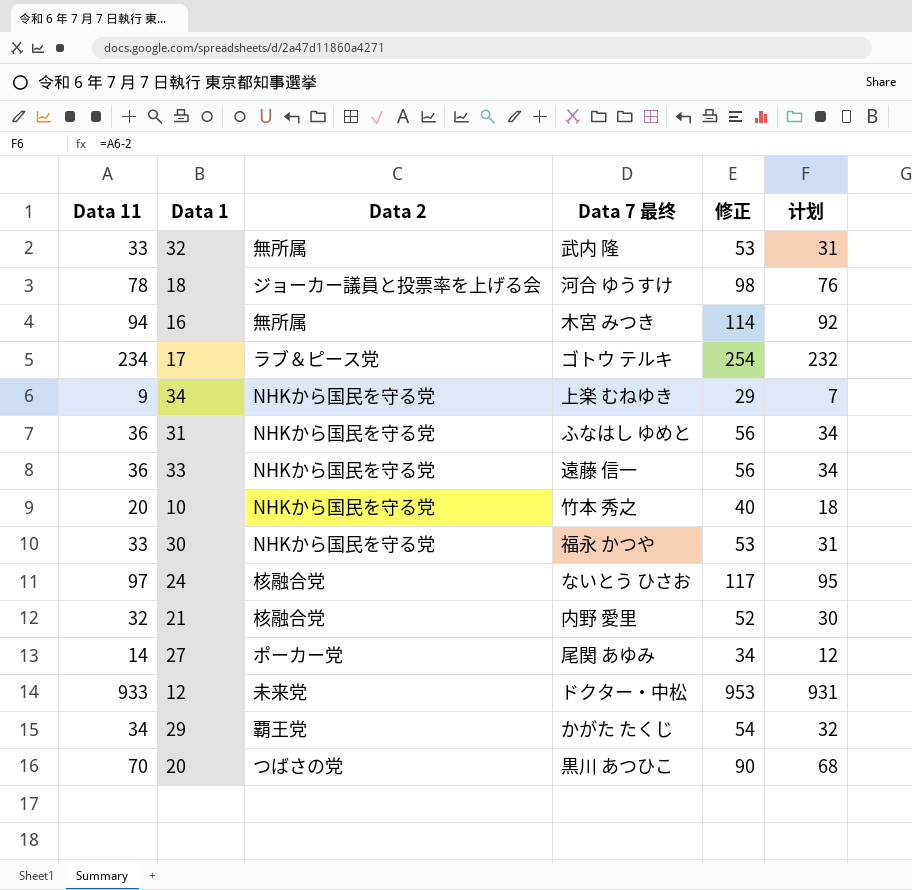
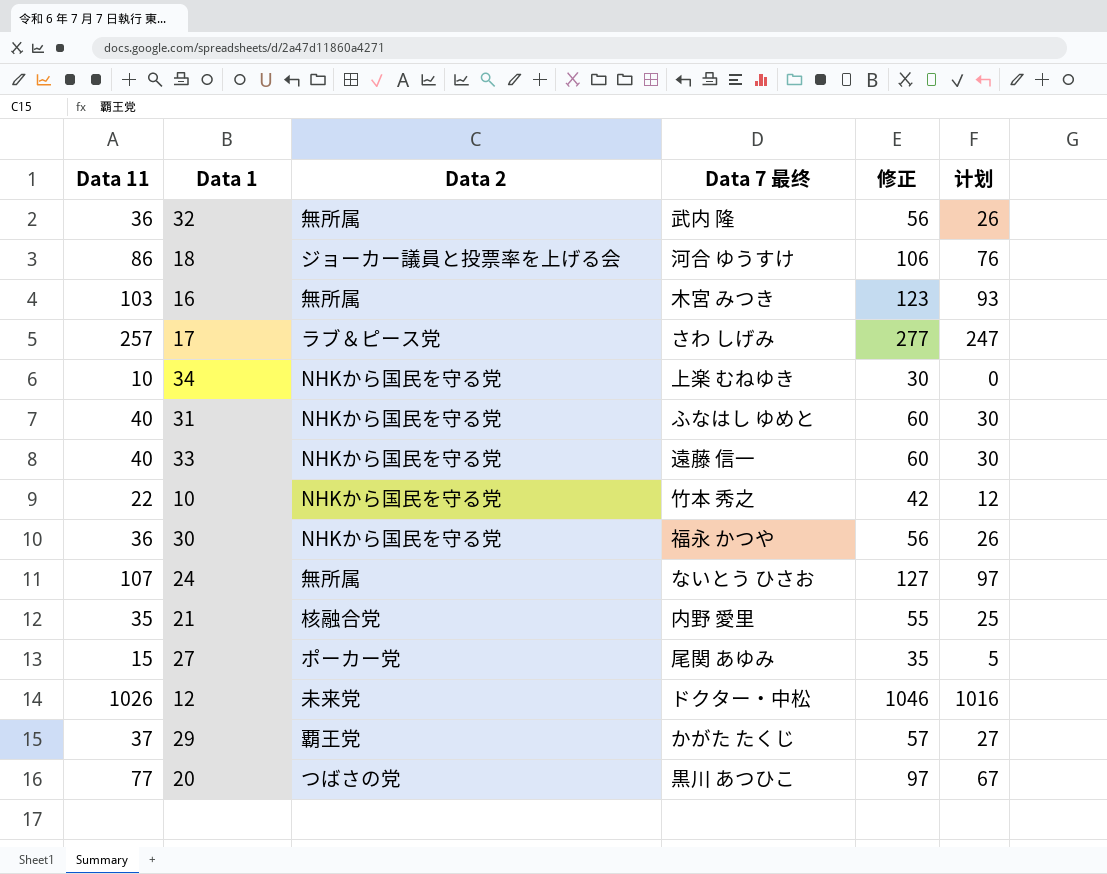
column 计划 | formula: [Data 11] - 2 -> [Data 11] - 10
32 | Data 11: 33 -> 36
32 | 修正: 53 -> 56
18 | Data 11: 78 -> 86
18 | 修正: 98 -> 106
16 | Data 11: 94 -> 103
16 | 修正: 114 -> 123
17 | Data 11: 234 -> 257
17 | Data 7 最终: ゴトウ テルキ -> さわ しげみ
17 | 修正: 254 -> 277
34 | Data 11: 9 -> 10
34 | 修正: 29 -> 30
31 | Data 11: 36 -> 40
31 | 修正: 56 -> 60
33 | Data 11: 36 -> 40
33 | 修正: 56 -> 60
10 | Data 11: 20 -> 22
10 | 修正: 40 -> 42
30 | Data 11: 33 -> 36
30 | 修正: 53 -> 56
24 | Data 11: 97 -> 107
24 | Data 2: 核融合党 -> 無所属
24 | 修正: 117 -> 127
21 | Data 11: 32 -> 35
21 | 修正: 52 -> 55
27 | Data 11: 14 -> 15
27 | 修正: 34 -> 35
12 | Data 11: 933 -> 1026
12 | 修正: 953 -> 1046
29 | Data 11: 34 -> 37
29 | 修正: 54 -> 57
20 | Data 11: 70 -> 77
20 | 修正: 90 -> 97

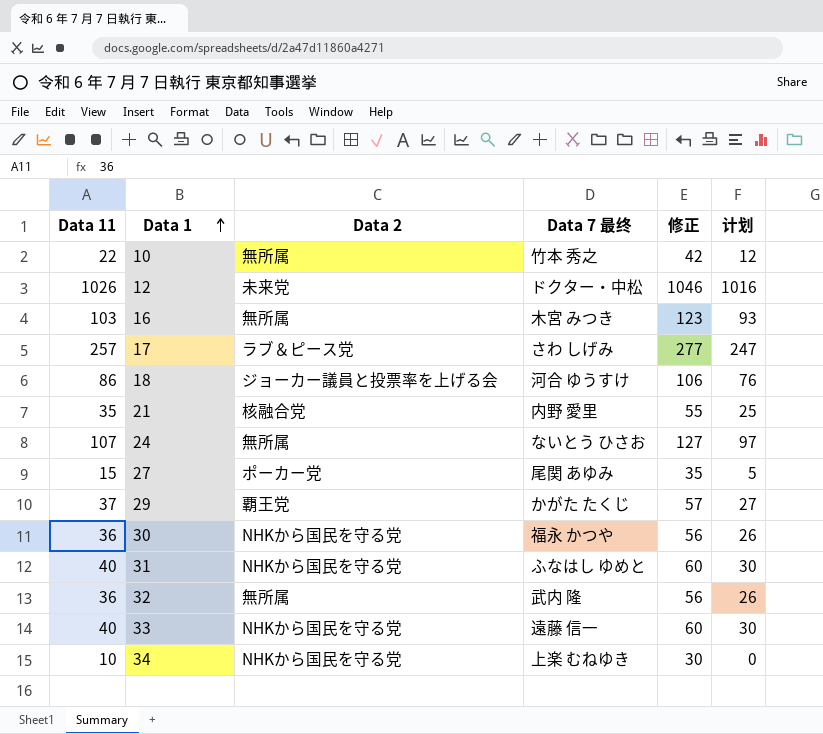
row order: none -> Data 1 ascending
row 20: 77 | つばさの党 | 黒川 あつひこ | 97 | 67 -> none
10 | Data 2: NHKから国民を守る党 -> 無所属

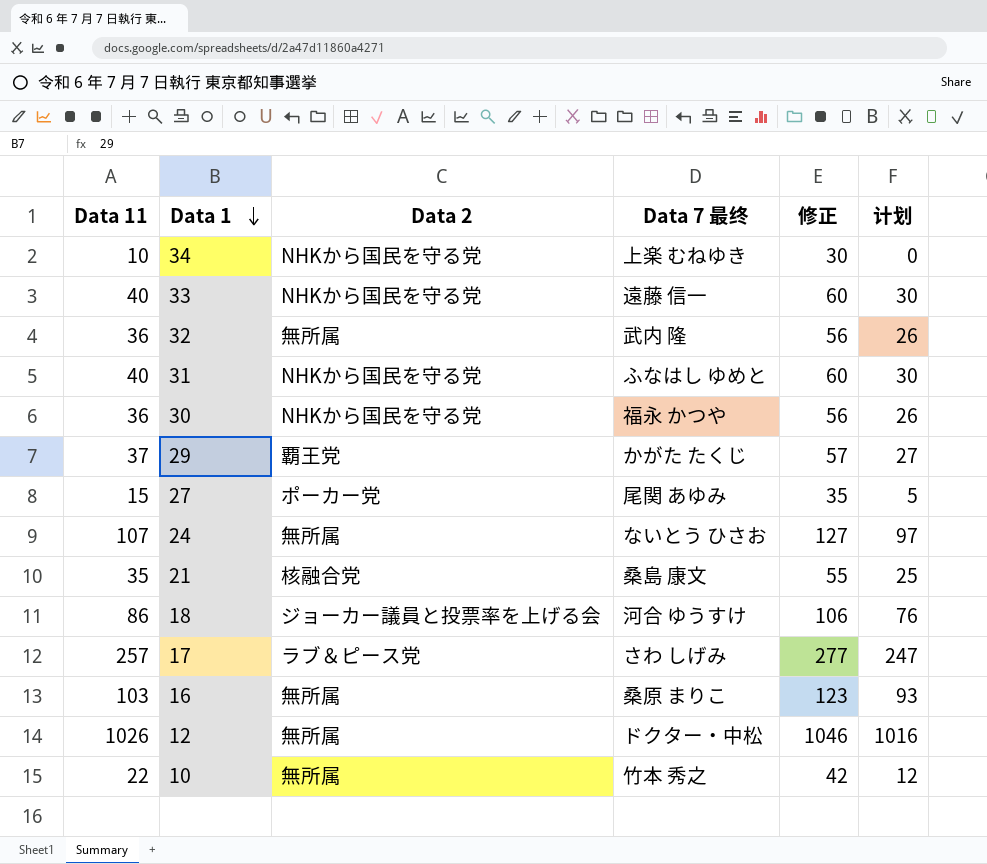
row order: Data 1 ascending -> Data 1 descending
21 | Data 7 最终: 内野 愛里 -> 桑島 康文
16 | Data 7 最终: 木宮 みつき -> 桑原 まりこ
12 | Data 2: 未来党 -> 無所属

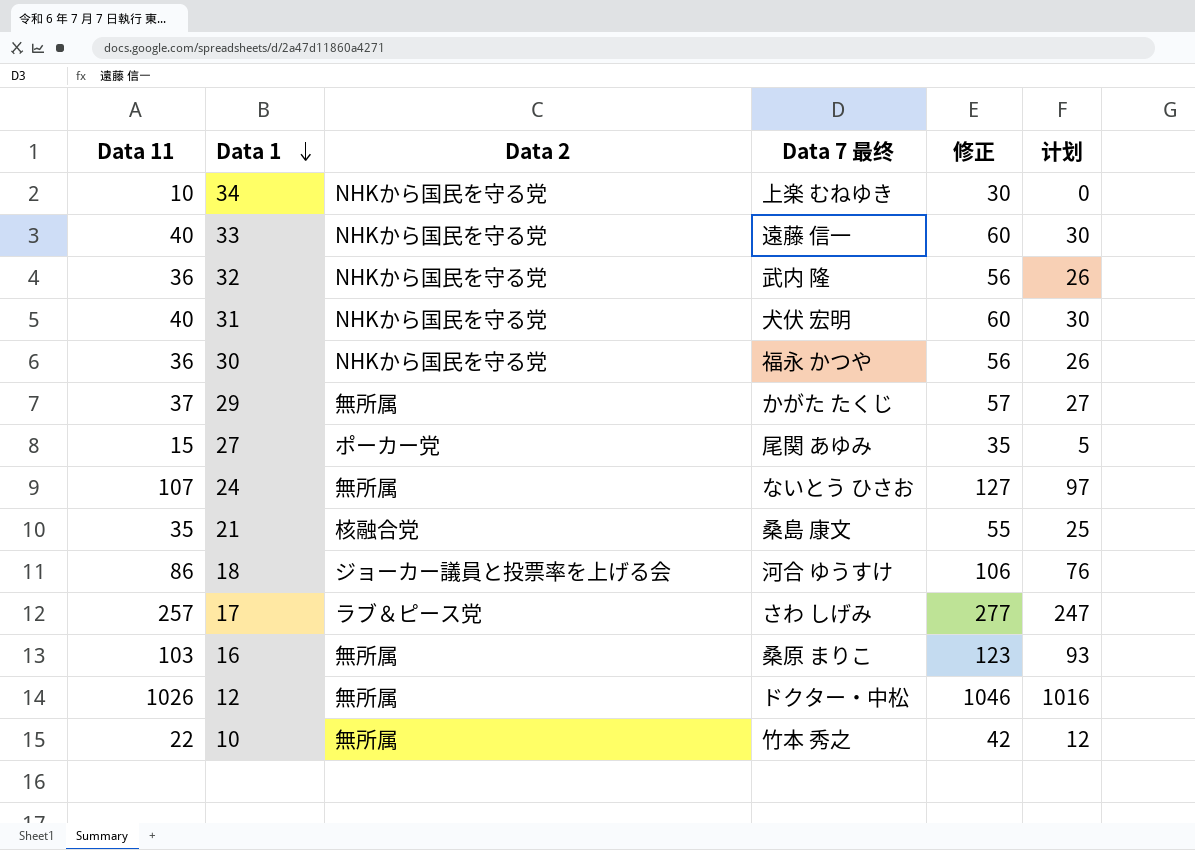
32 | Data 2: 無所属 -> NHKから国民を守る党
31 | Data 7 最终: ふなはし ゆめと -> 犬伏 宏明
29 | Data 2: 覇王党 -> 無所属

